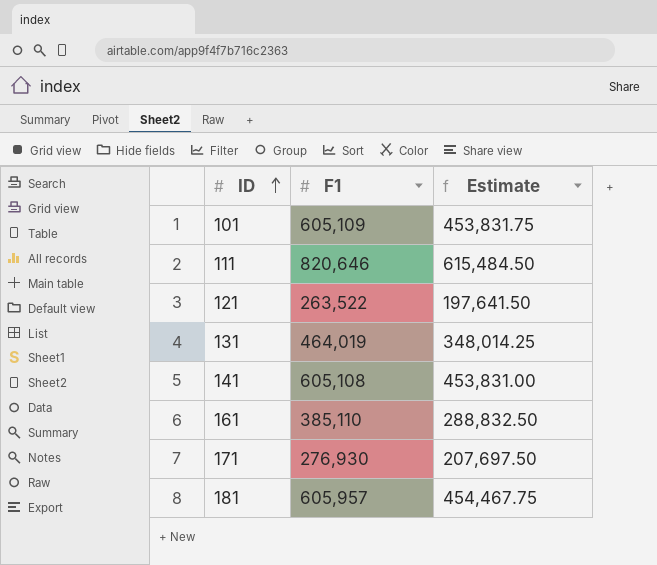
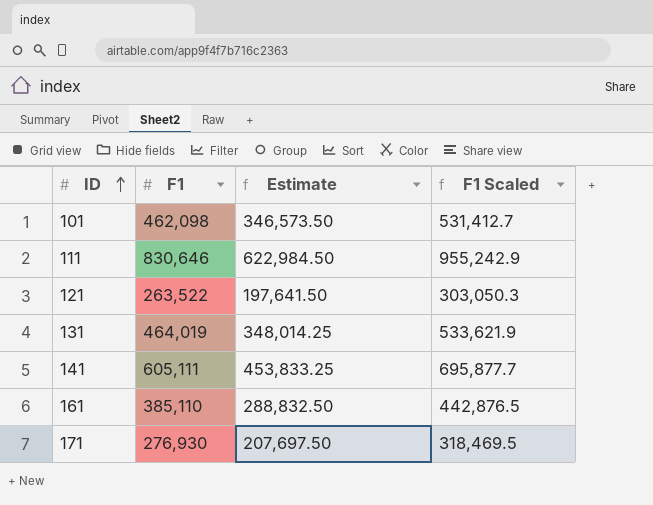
column F1 Scaled | formula: none -> [F1] * 1.15
row 181: 605,957 | 454,467.75 -> none
101 | F1: 605,109 -> 462,098
101 | Estimate: 453,831.75 -> 346,573.50
111 | F1: 820,646 -> 830,646
111 | Estimate: 615,484.50 -> 622,984.50
141 | F1: 605,108 -> 605,111
141 | Estimate: 453,831.00 -> 453,833.25

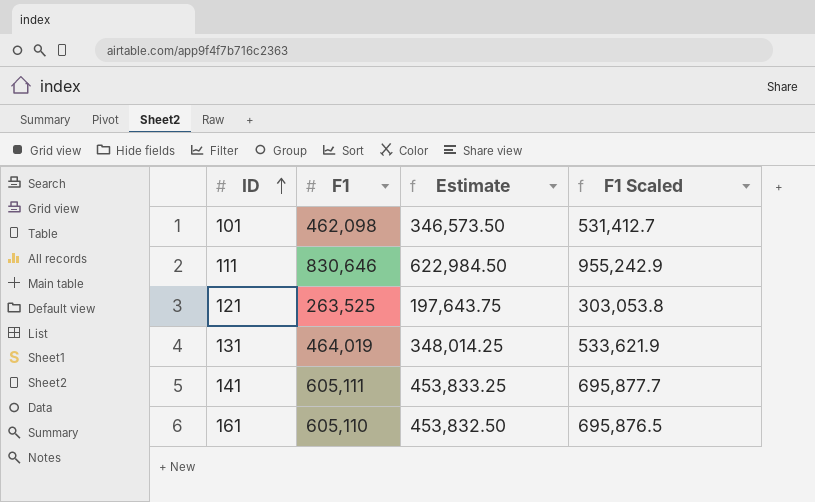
row 171: 276,930 | 207,697.50 | 318,469.5 -> none
121 | F1: 263,522 -> 263,525
121 | Estimate: 197,641.50 -> 197,643.75
121 | F1 Scaled: 303,050.3 -> 303,053.8
161 | F1: 385,110 -> 605,110
161 | Estimate: 288,832.50 -> 453,832.50
161 | F1 Scaled: 442,876.5 -> 695,876.5

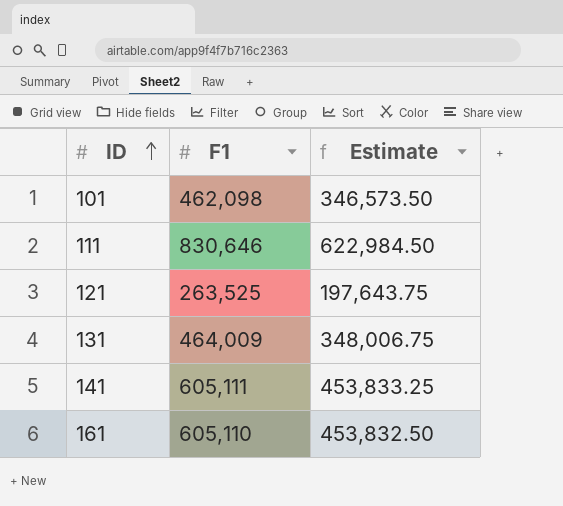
column F1 Scaled | formula: [F1] * 1.15 -> none
131 | F1: 464,019 -> 464,009
131 | Estimate: 348,014.25 -> 348,006.75

